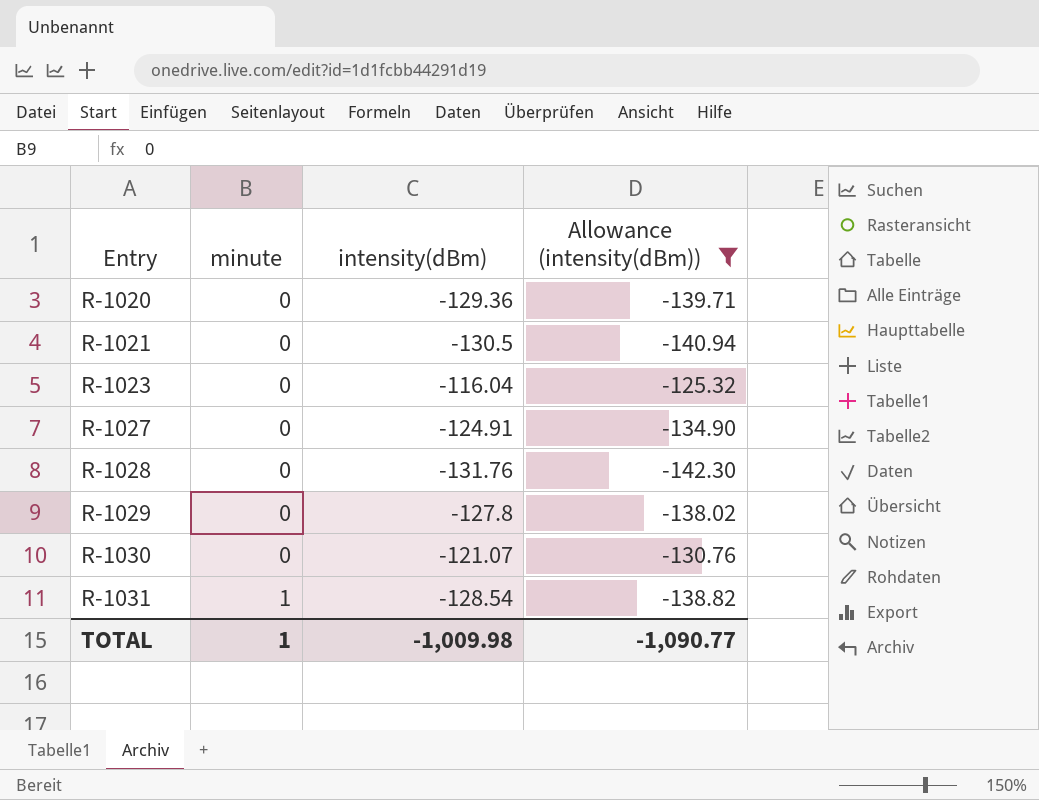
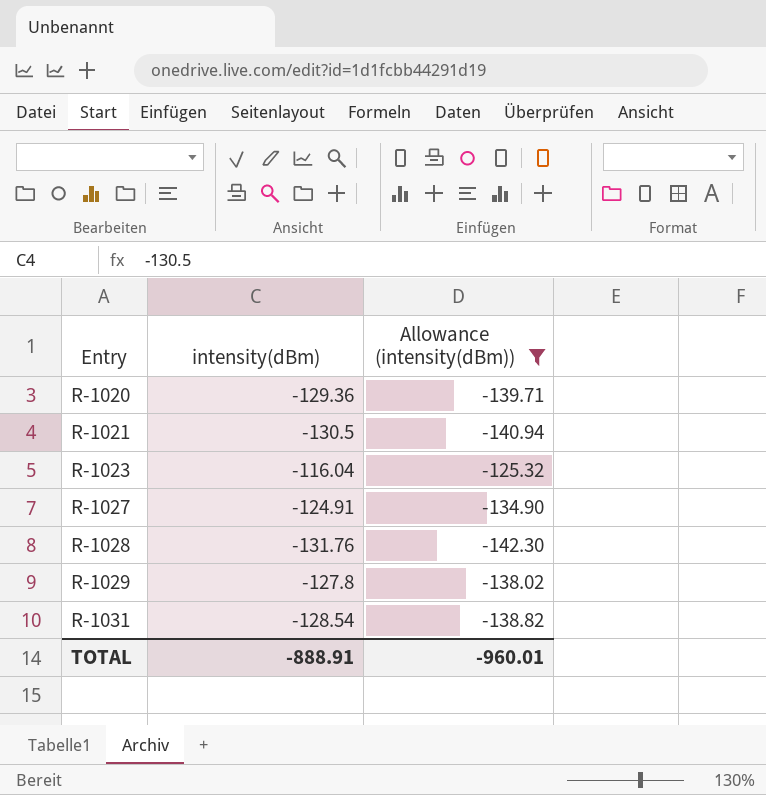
column minute | position: 2 -> none
row R-1030: 0 | -121.07 | -130.76 -> none
TOTAL | intensity(dBm): -1,009.98 -> -888.91
TOTAL | Allowance (intensity(dBm)): -1,090.77 -> -960.01

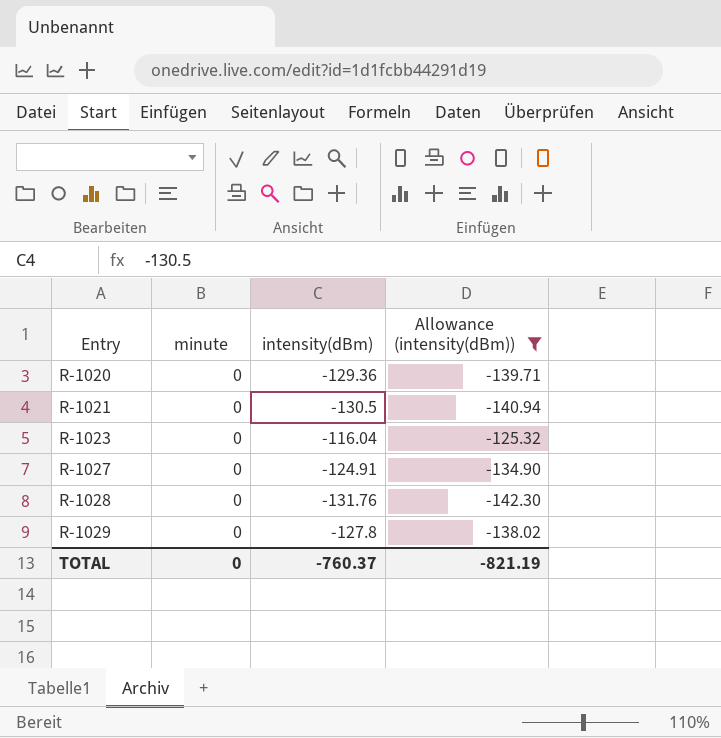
column minute | position: none -> 2
row R-1031: -128.54 | -138.82 -> none
TOTAL | intensity(dBm): -888.91 -> -760.37
TOTAL | Allowance (intensity(dBm)): -960.01 -> -821.19

